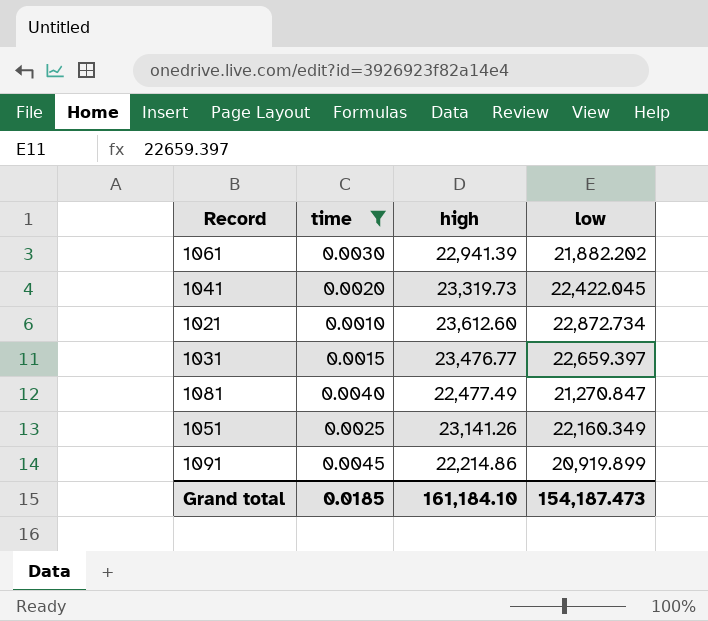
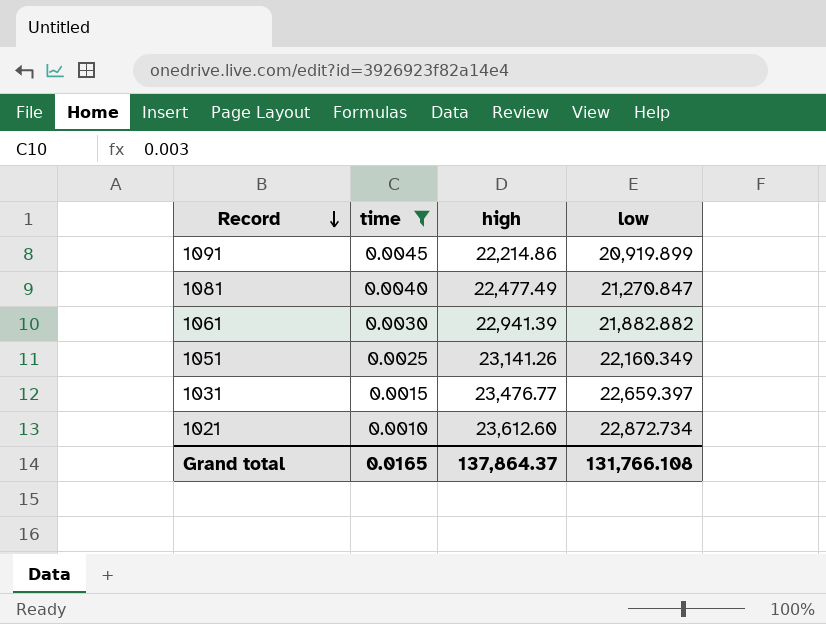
row order: none -> Record descending
row 1041: 0.0020 | 23,319.73 | 22,422.045 -> none
1061 | low: 21,882.202 -> 21,882.882
Grand total | time: 0.0185 -> 0.0165
Grand total | high: 161,184.10 -> 137,864.37
Grand total | low: 154,187.473 -> 131,766.108

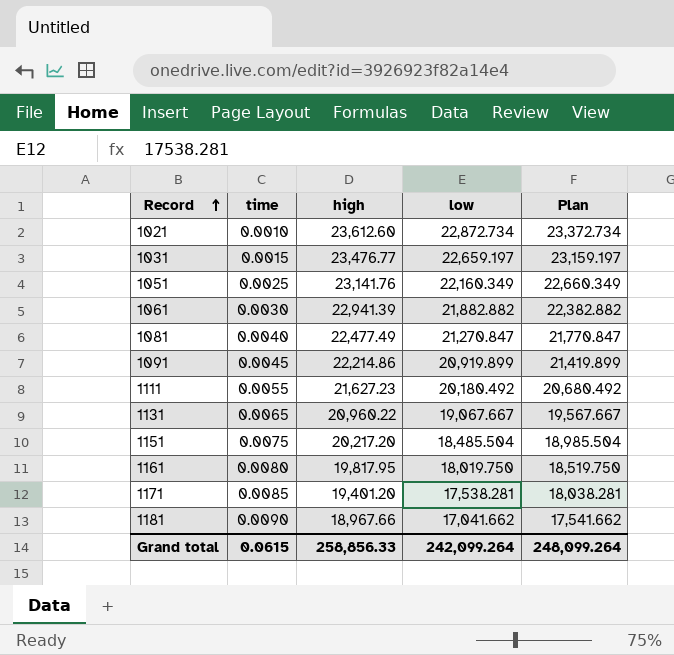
filter: time <= 0.0045 -> none
row order: Record descending -> Record ascending
column Plan | formula: none -> [low] + 500
1031 | low: 22,659.397 -> 22,659.197
1051 | high: 23,141.26 -> 23,141.76
Grand total | time: 0.0165 -> 0.0615
Grand total | high: 137,864.37 -> 258,856.33
Grand total | low: 131,766.108 -> 242,099.264

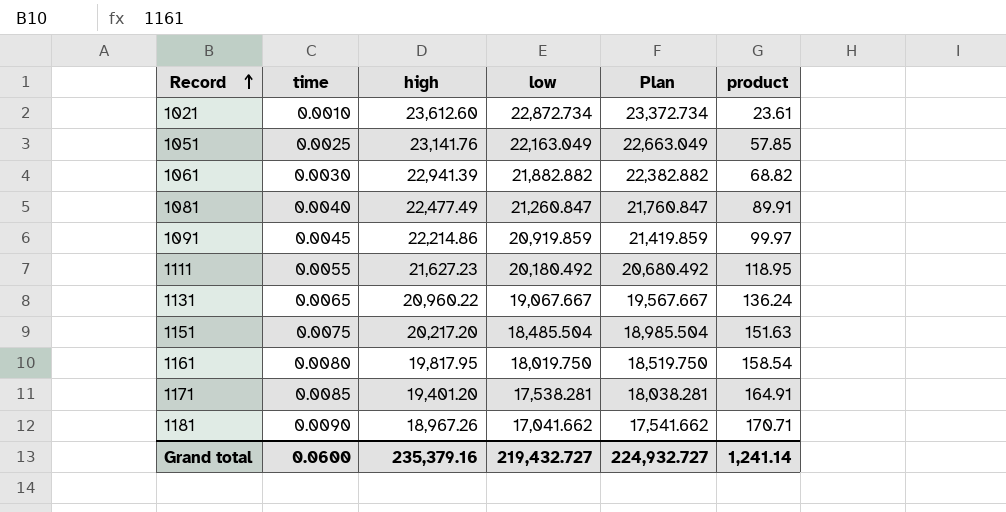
column product | formula: none -> [time] * [high]
row 1031: 0.0015 | 23,476.77 | 22,659.197 | 23,159.197 -> none
1051 | low: 22,160.349 -> 22,163.049
1051 | Plan: 22,660.349 -> 22,663.049
1081 | low: 21,270.847 -> 21,260.847
1081 | Plan: 21,770.847 -> 21,760.847
1091 | low: 20,919.899 -> 20,919.859
1091 | Plan: 21,419.899 -> 21,419.859
1181 | high: 18,967.66 -> 18,967.26
Grand total | time: 0.0615 -> 0.0600
Grand total | high: 258,856.33 -> 235,379.16
Grand total | low: 242,099.264 -> 219,432.727
Grand total | Plan: 248,099.264 -> 224,932.727

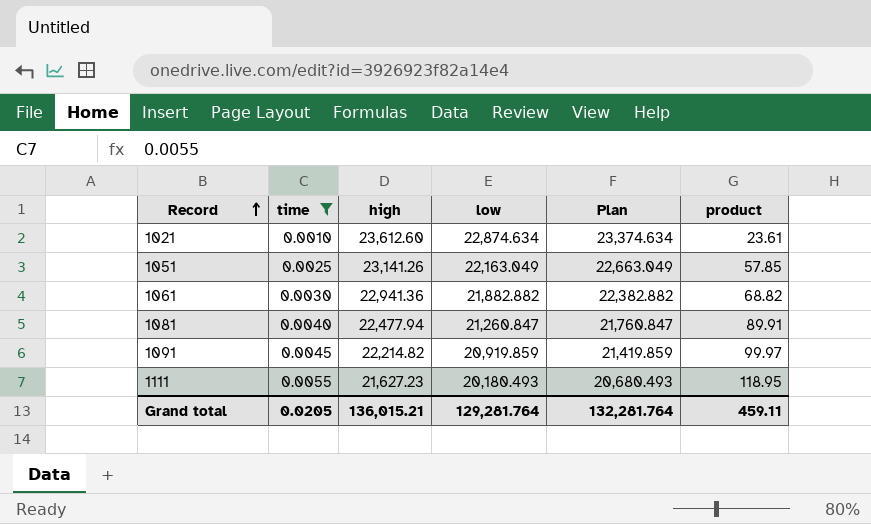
filter: none -> time <= 0.0055
1021 | low: 22,872.734 -> 22,874.634
1021 | Plan: 23,372.734 -> 23,374.634
1051 | high: 23,141.76 -> 23,141.26
1061 | high: 22,941.39 -> 22,941.36
1081 | high: 22,477.49 -> 22,477.94
1091 | high: 22,214.86 -> 22,214.82
1111 | low: 20,180.492 -> 20,180.493
1111 | Plan: 20,680.492 -> 20,680.493
Grand total | time: 0.0600 -> 0.0205
Grand total | high: 235,379.16 -> 136,015.21
Grand total | low: 219,432.727 -> 129,281.764
Grand total | Plan: 224,932.727 -> 132,281.764
Grand total | product: 1,241.14 -> 459.11

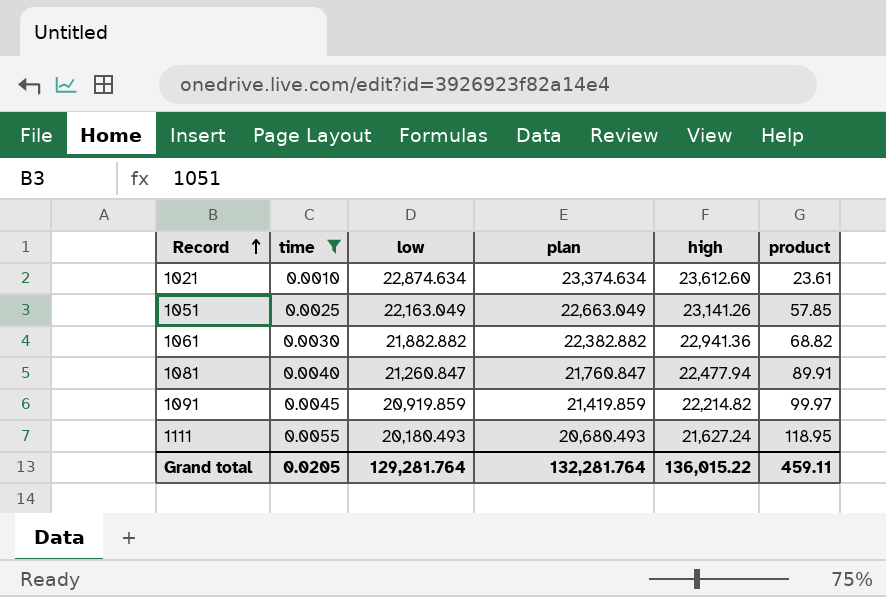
column name: Plan -> plan
column high | position: 3 -> 5
1111 | high: 21,627.23 -> 21,627.24
Grand total | high: 136,015.21 -> 136,015.22

